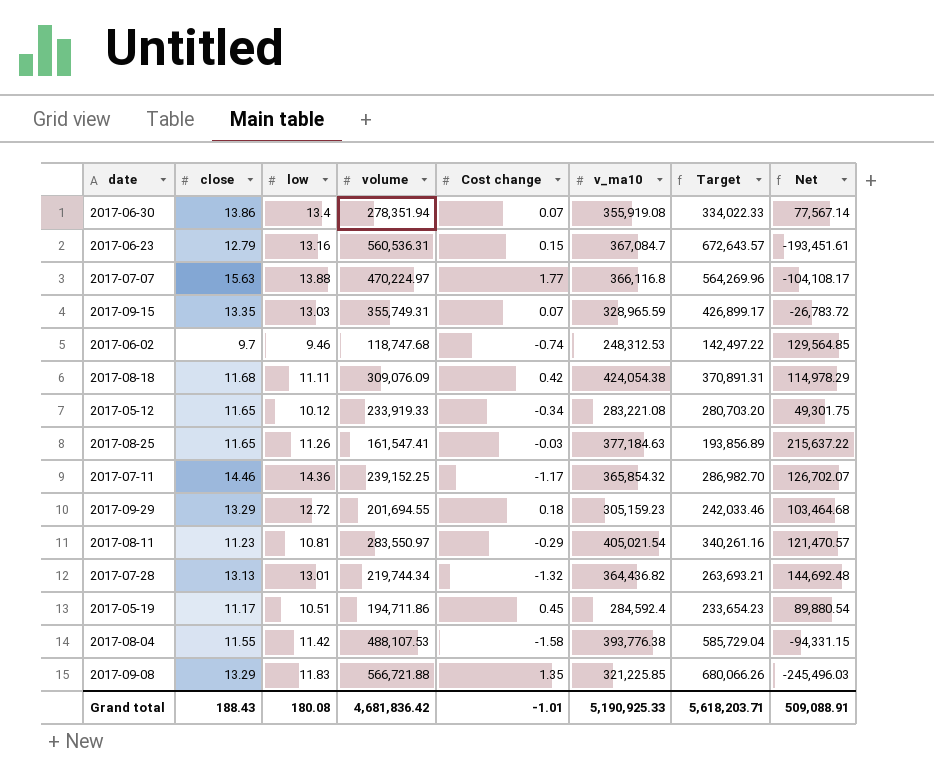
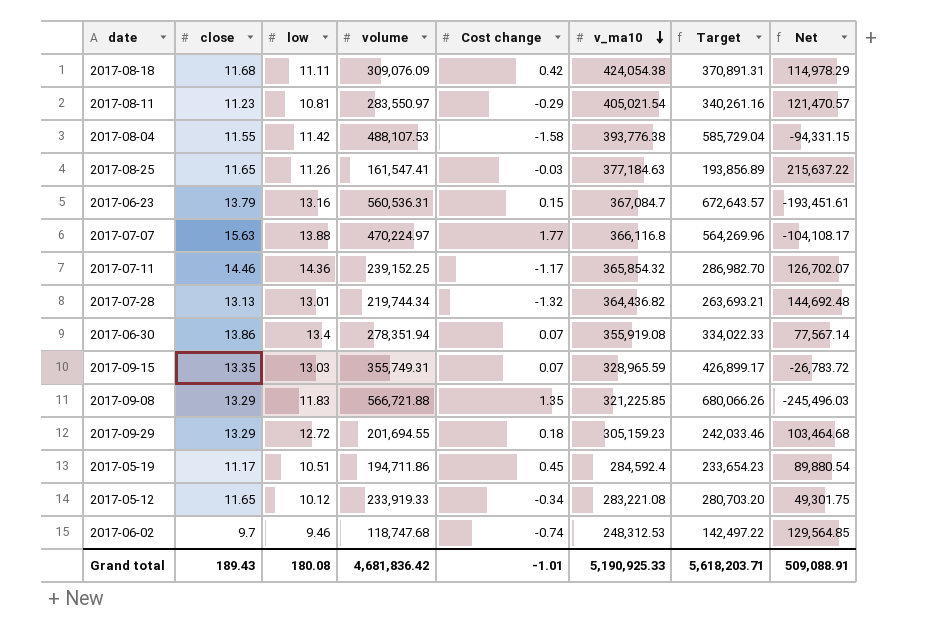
row order: none -> v_ma10 descending
2017-06-23 | close: 12.79 -> 13.79
Grand total | close: 188.43 -> 189.43

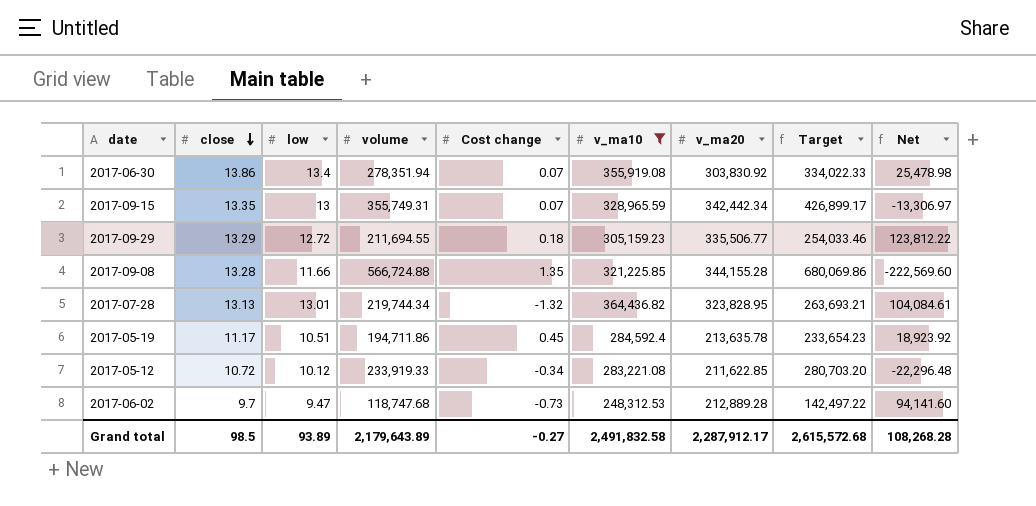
filter: none -> v_ma10 <= 364,436.82
row order: v_ma10 descending -> close descending
column v_ma20 | position: none -> 7
column Net | formula: [v_ma10] - [volume] -> [v_ma20] - [volume]
2017-09-15 | low: 13.03 -> 13
2017-09-29 | volume: 201,694.55 -> 211,694.55
2017-09-29 | Target: 242,033.46 -> 254,033.46
2017-09-08 | close: 13.29 -> 13.28
2017-09-08 | low: 11.83 -> 11.66
2017-09-08 | volume: 566,721.88 -> 566,724.88
2017-09-08 | Target: 680,066.26 -> 680,069.86
2017-05-12 | close: 11.65 -> 10.72
2017-06-02 | low: 9.46 -> 9.47
2017-06-02 | Cost change: -0.74 -> -0.73
Grand total | close: 189.43 -> 98.5
Grand total | low: 180.08 -> 93.89
Grand total | volume: 4,681,836.42 -> 2,179,643.89
Grand total | Cost change: -1.01 -> -0.27
Grand total | v_ma10: 5,190,925.33 -> 2,491,832.58
Grand total | Target: 5,618,203.71 -> 2,615,572.68
Grand total | Net: 509,088.91 -> 108,268.28

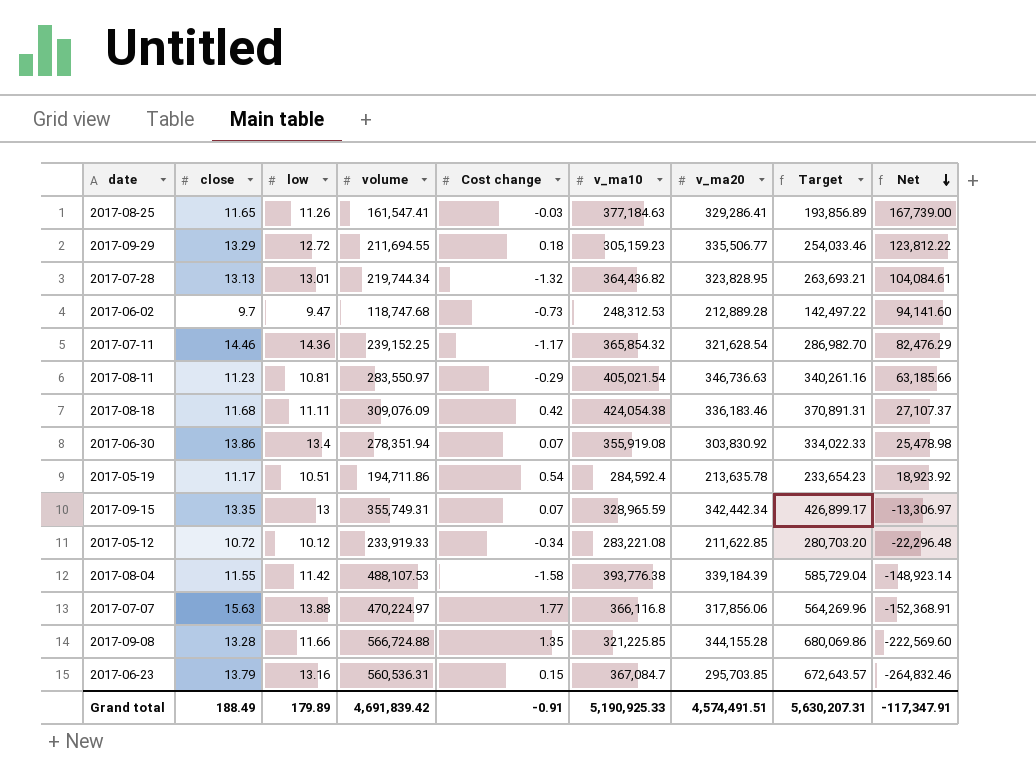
filter: v_ma10 <= 364,436.82 -> none
row order: close descending -> Net descending
2017-05-19 | Cost change: 0.45 -> 0.54
Grand total | close: 98.5 -> 188.49
Grand total | low: 93.89 -> 179.89
Grand total | volume: 2,179,643.89 -> 4,691,839.42
Grand total | Cost change: -0.27 -> -0.91
Grand total | v_ma10: 2,491,832.58 -> 5,190,925.33
Grand total | v_ma20: 2,287,912.17 -> 4,574,491.51
Grand total | Target: 2,615,572.68 -> 5,630,207.31
Grand total | Net: 108,268.28 -> -117,347.91

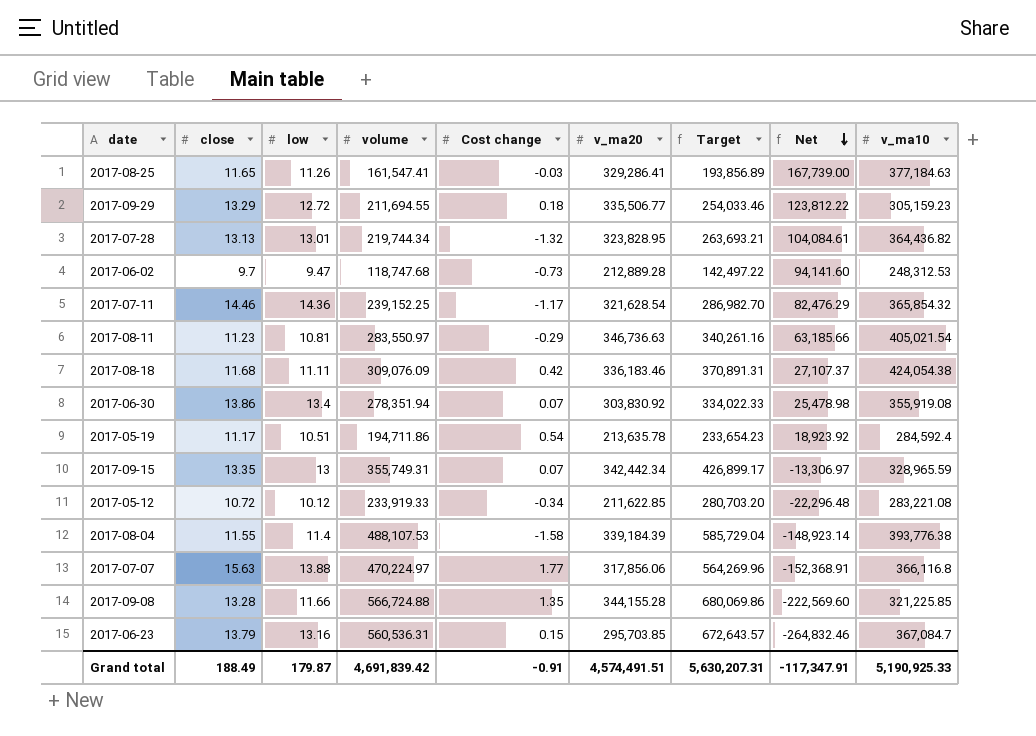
column v_ma10 | position: 6 -> 9
2017-08-04 | low: 11.42 -> 11.4
Grand total | low: 179.89 -> 179.87

